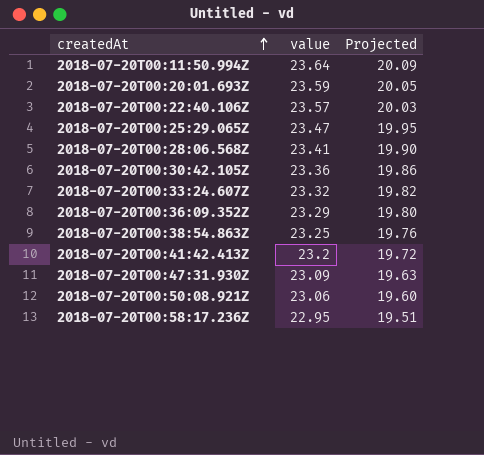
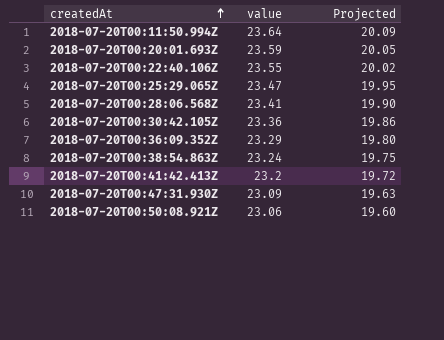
row 2018-07-20T00:33:24.607Z: 23.32 | 19.82 -> none
row 2018-07-20T00:58:17.236Z: 22.95 | 19.51 -> none
2018-07-20T00:22:40.106Z | value: 23.57 -> 23.55
2018-07-20T00:22:40.106Z | Projected: 20.03 -> 20.02
2018-07-20T00:38:54.863Z | value: 23.25 -> 23.24
2018-07-20T00:38:54.863Z | Projected: 19.76 -> 19.75

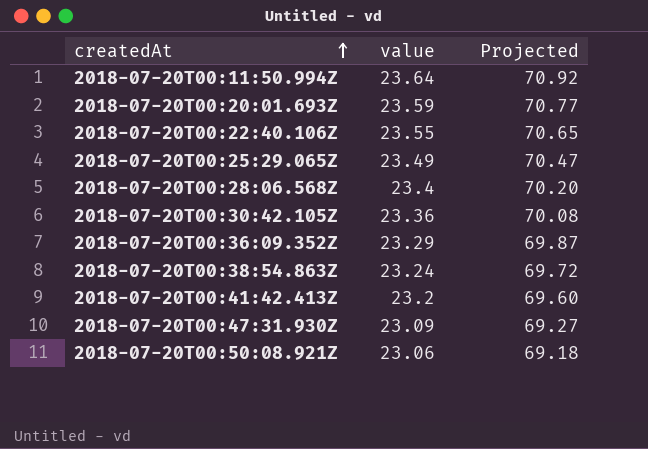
column Projected | formula: [value] * 0.85 -> [value] * 3
2018-07-20T00:25:29.065Z | value: 23.47 -> 23.49
2018-07-20T00:28:06.568Z | value: 23.41 -> 23.4

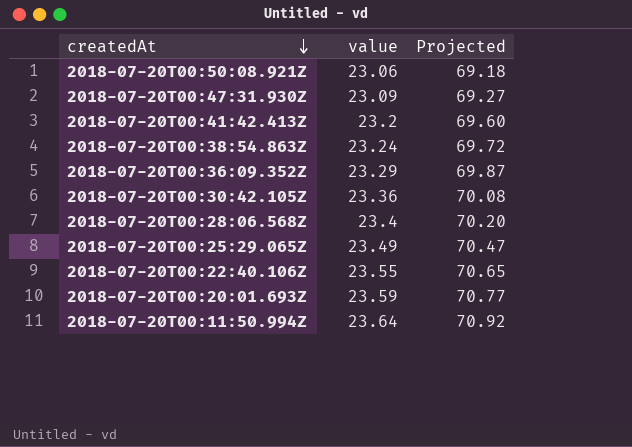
row order: createdAt ascending -> createdAt descending

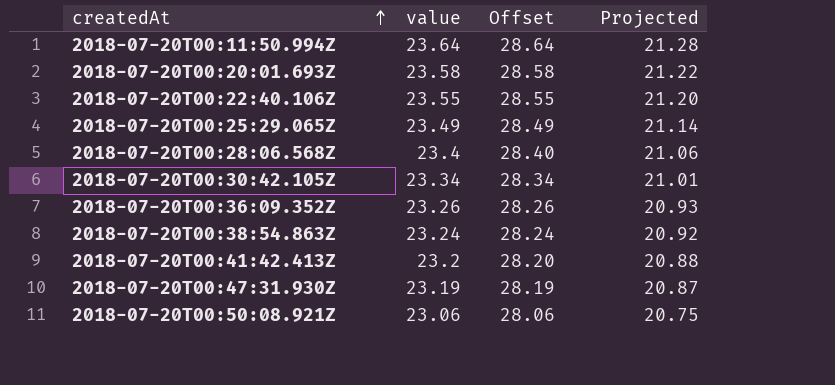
row order: createdAt descending -> createdAt ascending
column Offset | formula: none -> [value] + 5
column Projected | formula: [value] * 3 -> [value] * 0.9
2018-07-20T00:20:01.693Z | value: 23.59 -> 23.58
2018-07-20T00:30:42.105Z | value: 23.36 -> 23.34
2018-07-20T00:36:09.352Z | value: 23.29 -> 23.26
2018-07-20T00:47:31.930Z | value: 23.09 -> 23.19

